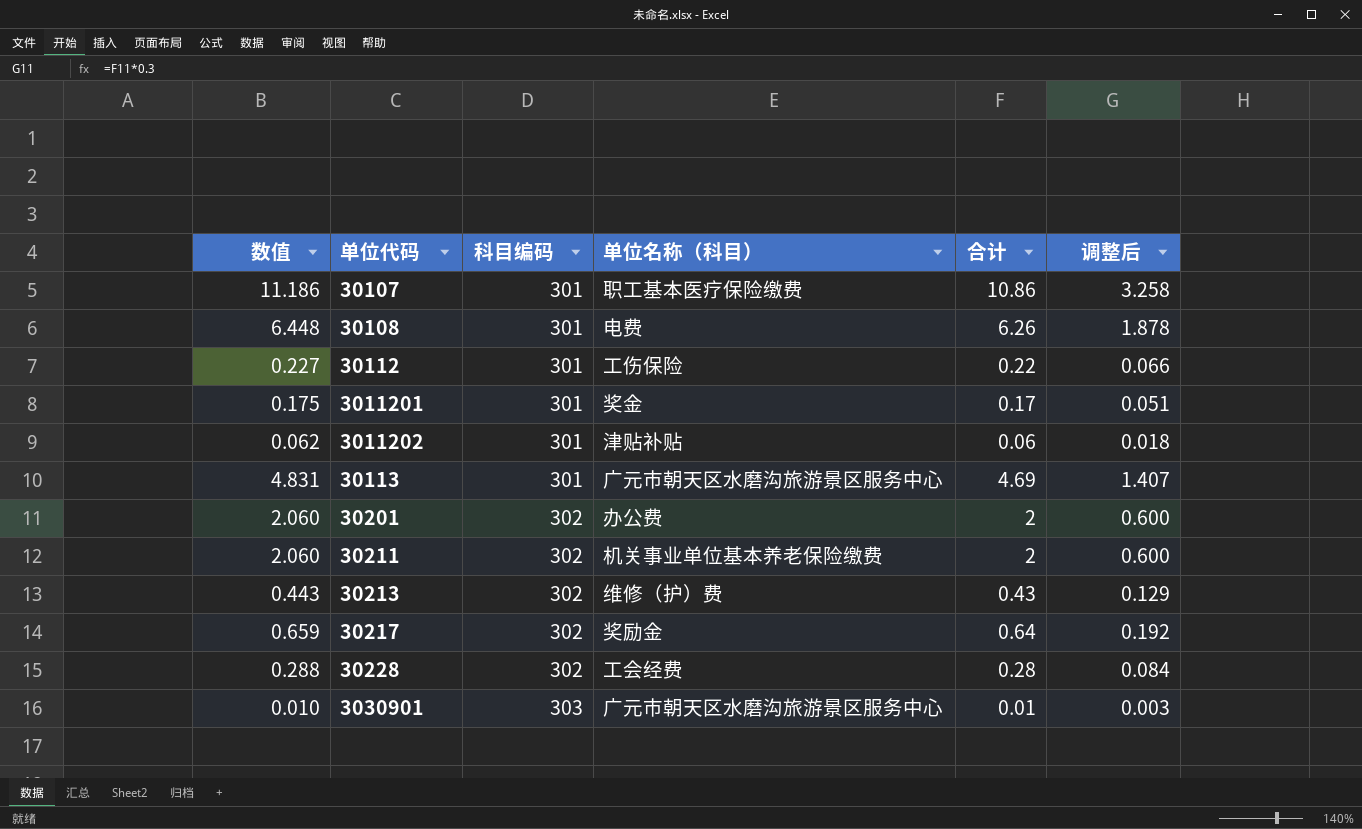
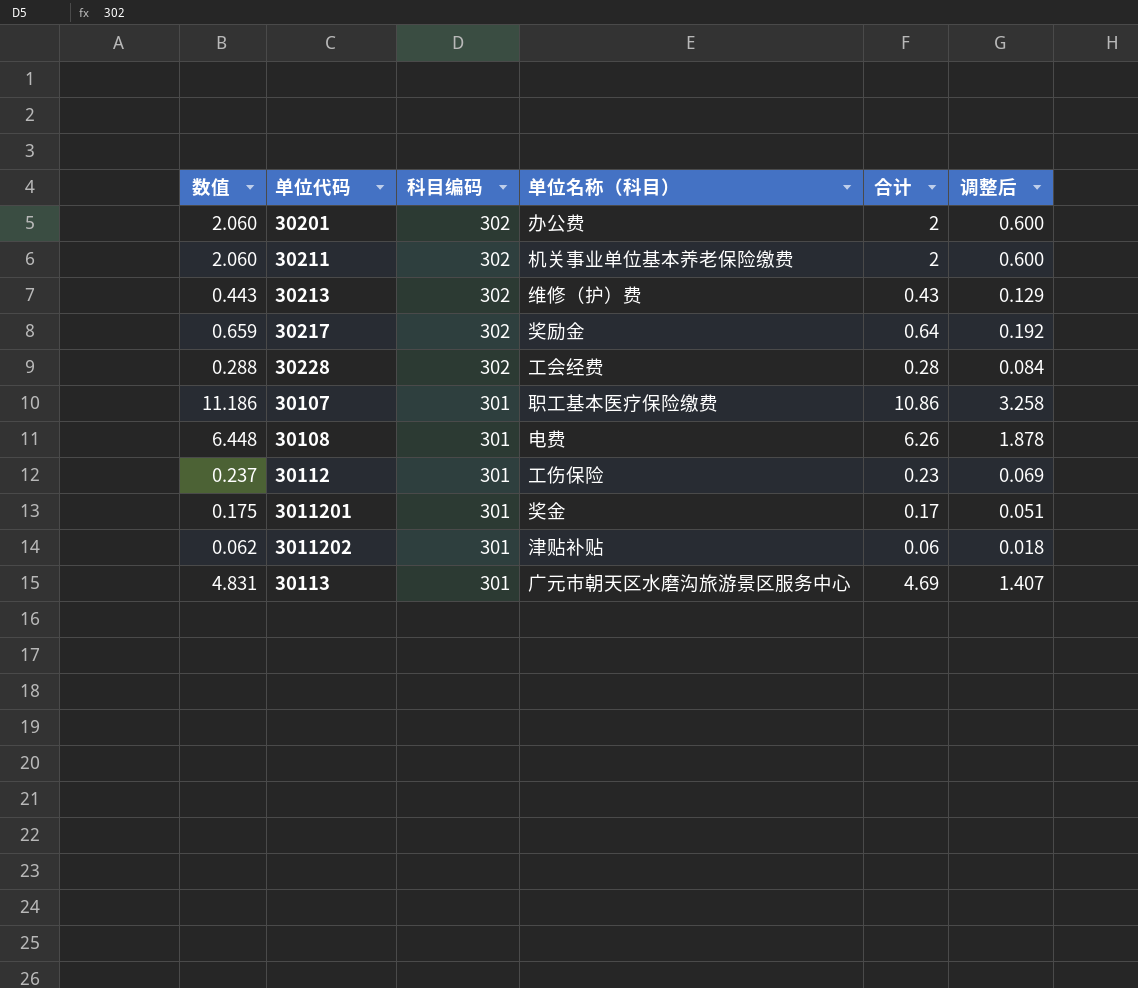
row order: 科目编码 ascending -> 科目编码 descending
row 3030901: 0.010 | 303 | 广元市朝天区水磨沟旅游景区服务中心 | 0.01 | 0.003 -> none
30112 | 数值: 0.227 -> 0.237
30112 | 合计: 0.22 -> 0.23
30112 | 调整后: 0.066 -> 0.069

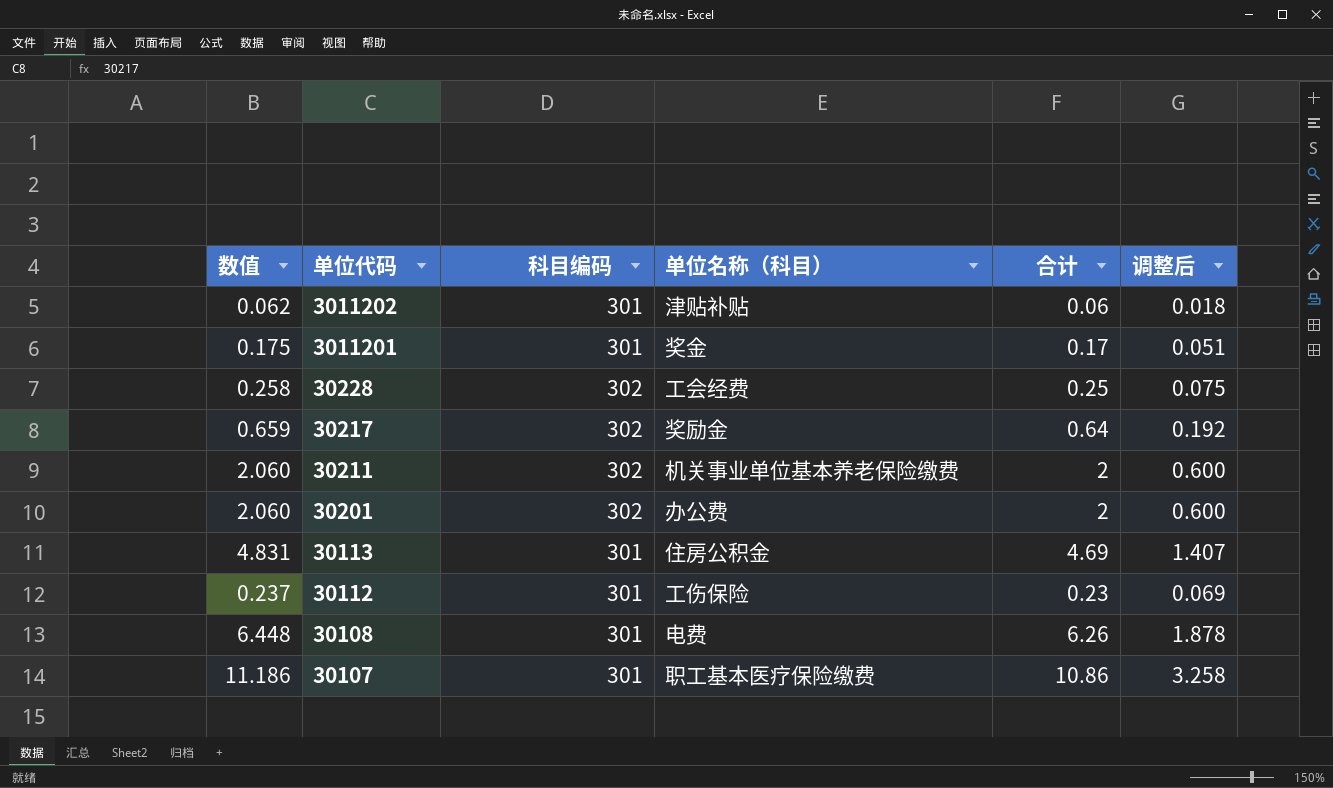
row order: 科目编码 descending -> 单位代码 descending
row 30213: 0.443 | 302 | 维修（护）费 | 0.43 | 0.129 -> none
30228 | 数值: 0.288 -> 0.258
30228 | 合计: 0.28 -> 0.25
30228 | 调整后: 0.084 -> 0.075
30113 | 单位名称（科目）: 广元市朝天区水磨沟旅游景区服务中心 -> 住房公积金

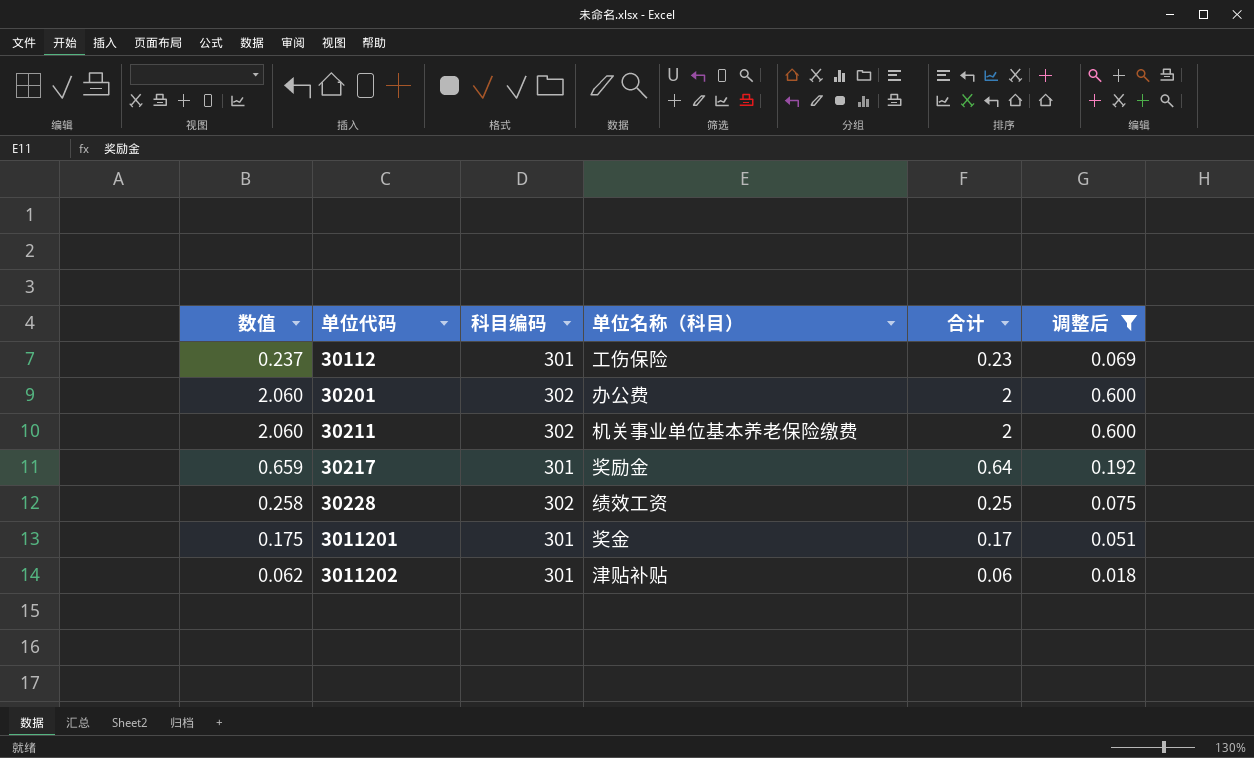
filter: none -> 调整后 <= 0.600
row order: 单位代码 descending -> 单位代码 ascending
30217 | 科目编码: 302 -> 301
30228 | 单位名称（科目）: 工会经费 -> 绩效工资

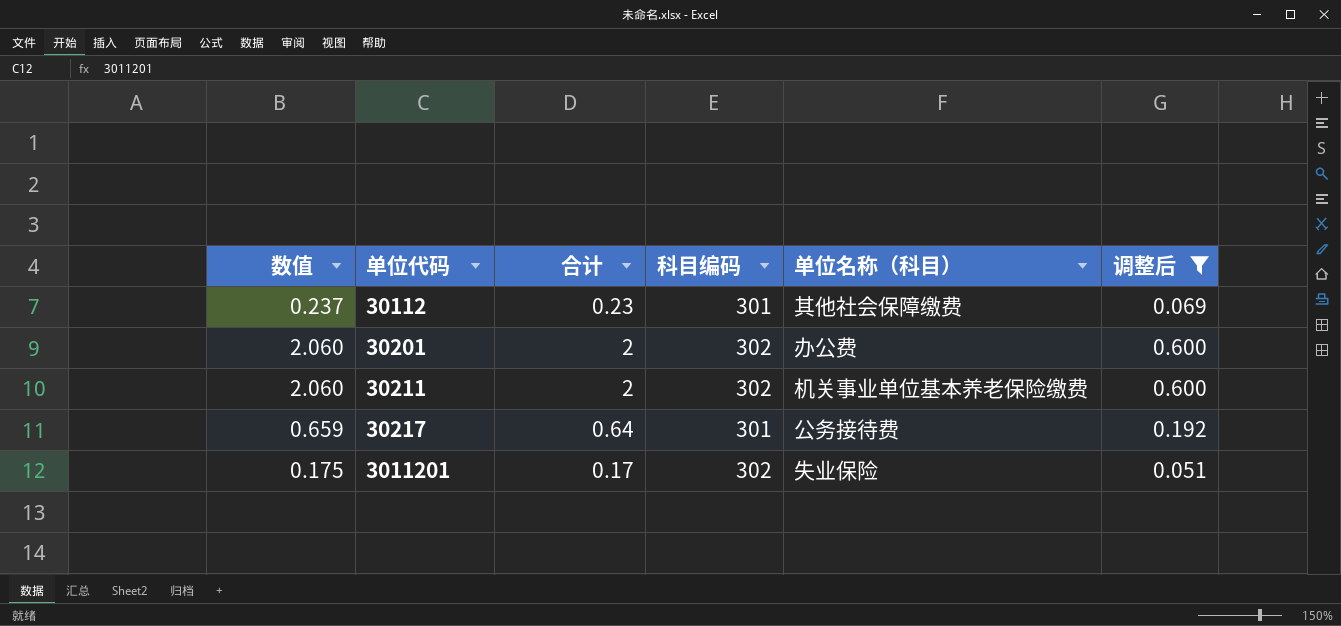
column 合计 | position: 5 -> 3
row 30228: 0.258 | 302 | 绩效工资 | 0.25 | 0.075 -> none
row 3011202: 0.062 | 301 | 津贴补贴 | 0.06 | 0.018 -> none
30112 | 单位名称（科目）: 工伤保险 -> 其他社会保障缴费
30217 | 单位名称（科目）: 奖励金 -> 公务接待费
3011201 | 科目编码: 301 -> 302
3011201 | 单位名称（科目）: 奖金 -> 失业保险

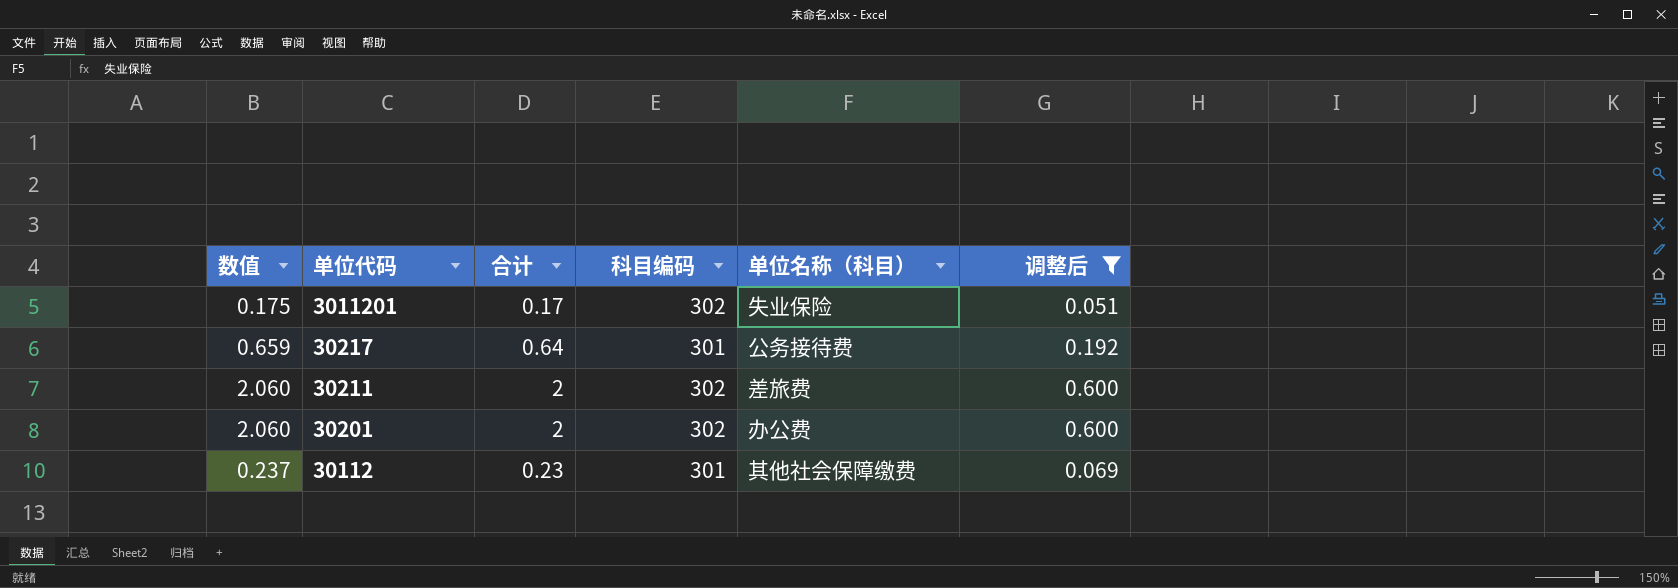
row order: 单位代码 ascending -> 单位代码 descending
30211 | 单位名称（科目）: 机关事业单位基本养老保险缴费 -> 差旅费

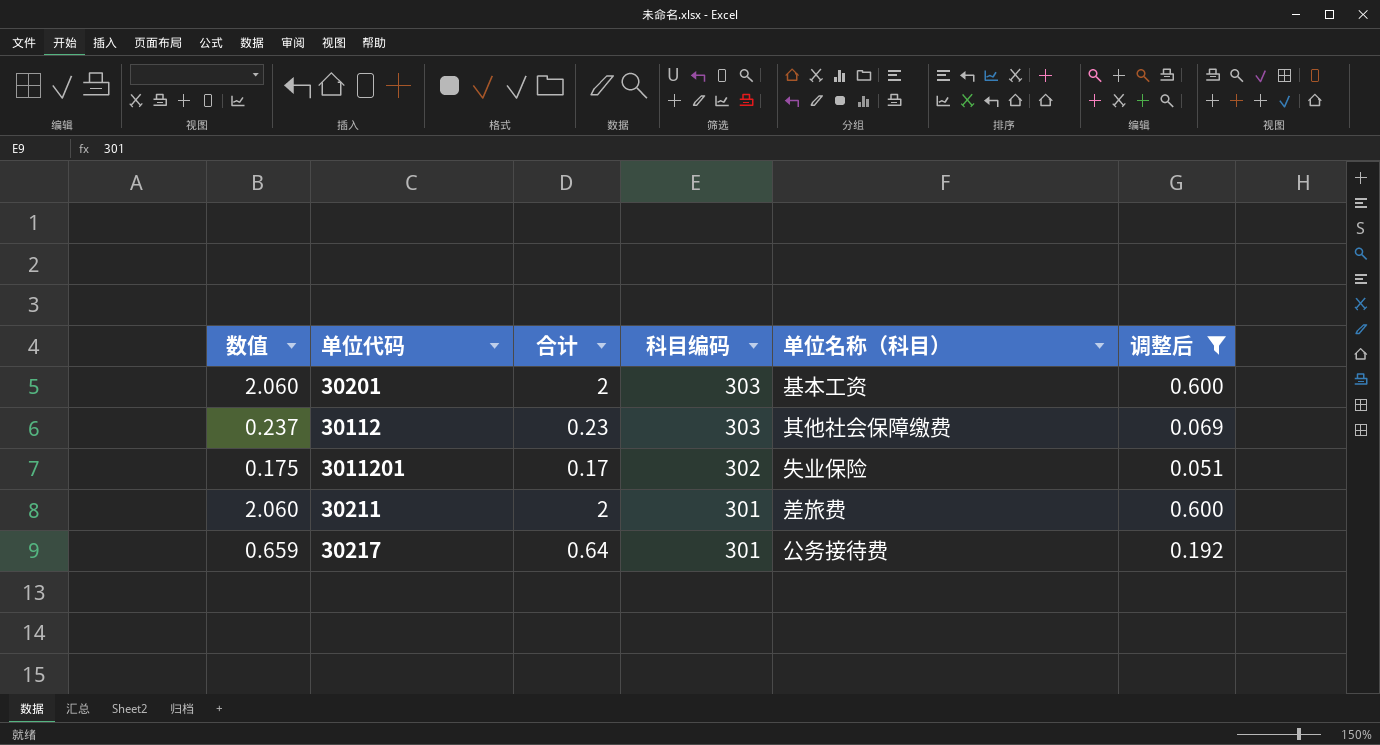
row order: 单位代码 descending -> 科目编码 descending
30201 | 科目编码: 302 -> 303
30201 | 单位名称（科目）: 办公费 -> 基本工资
30112 | 科目编码: 301 -> 303
30211 | 科目编码: 302 -> 301

